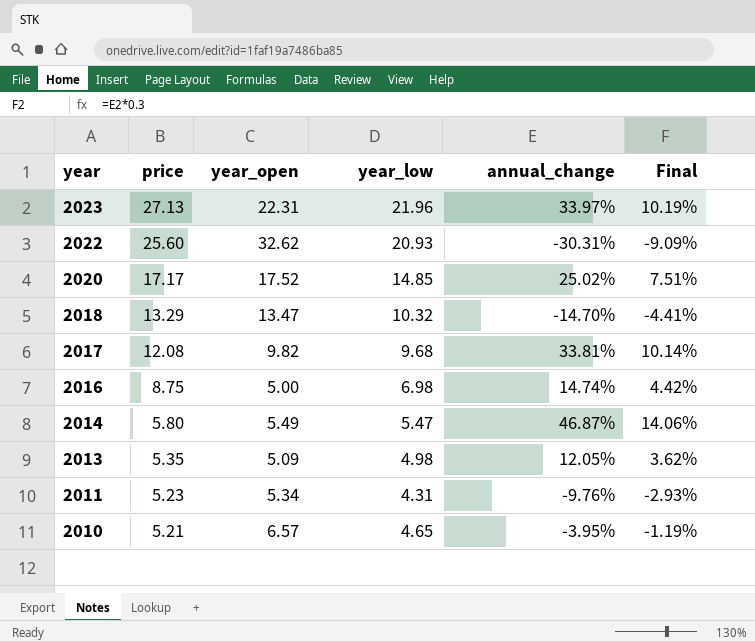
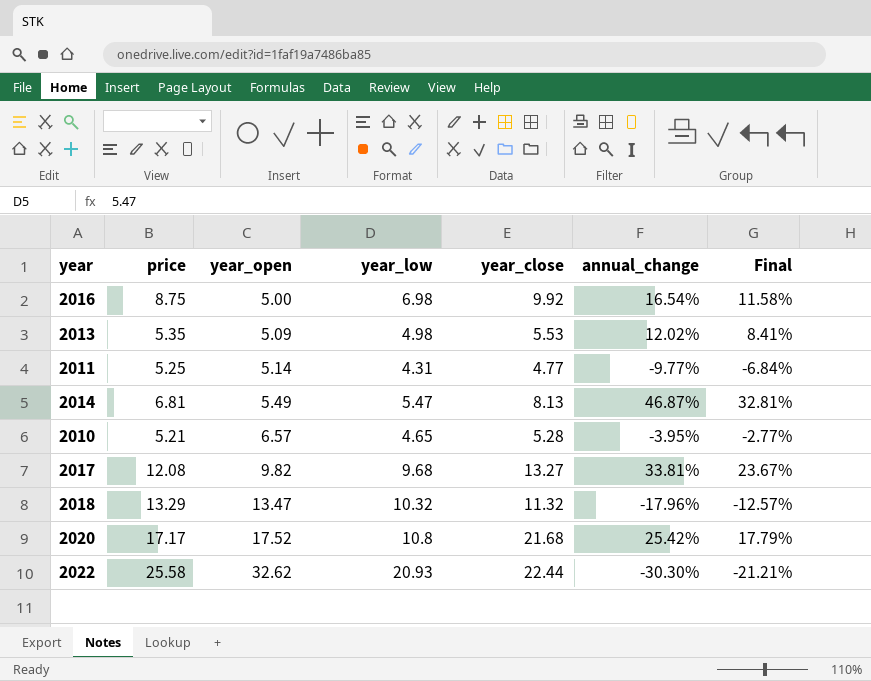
row order: year descending -> year_open ascending
column year_close | position: none -> 5
column Final | formula: [annual_change] * 0.3 -> [annual_change] * 0.7
row 2023: 27.13 | 22.31 | 21.96 | 33.97% | 10.19% -> none
2016 | annual_change: 14.74% -> 16.54%
2013 | annual_change: 12.05% -> 12.02%
2011 | price: 5.23 -> 5.25
2011 | year_open: 5.34 -> 5.14
2011 | annual_change: -9.76% -> -9.77%
2014 | price: 5.80 -> 6.81
2018 | annual_change: -14.70% -> -17.96%
2020 | year_low: 14.85 -> 10.8
2020 | annual_change: 25.02% -> 25.42%
2022 | price: 25.60 -> 25.58
2022 | annual_change: -30.31% -> -30.30%

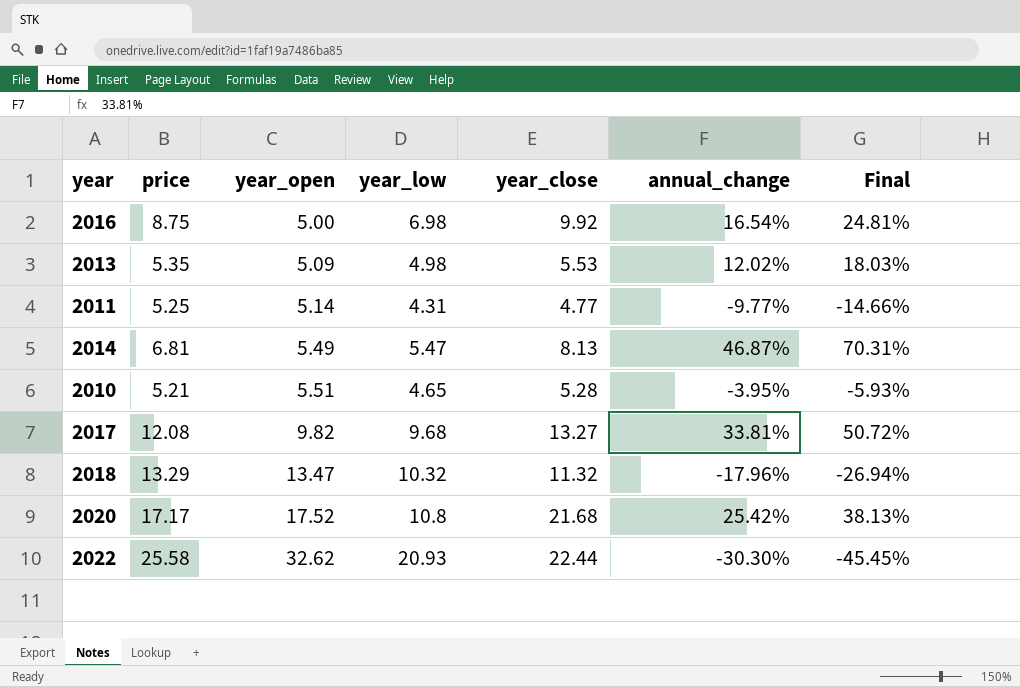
column Final | formula: [annual_change] * 0.7 -> [annual_change] * 1.5
2010 | year_open: 6.57 -> 5.51

